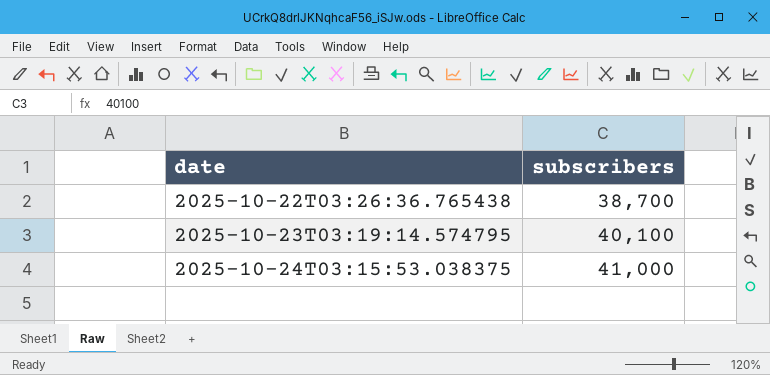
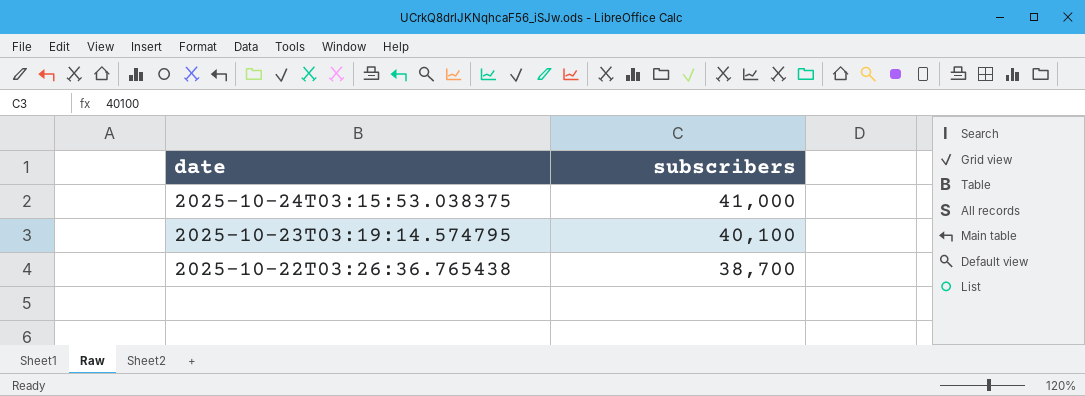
row order: date ascending -> date descending

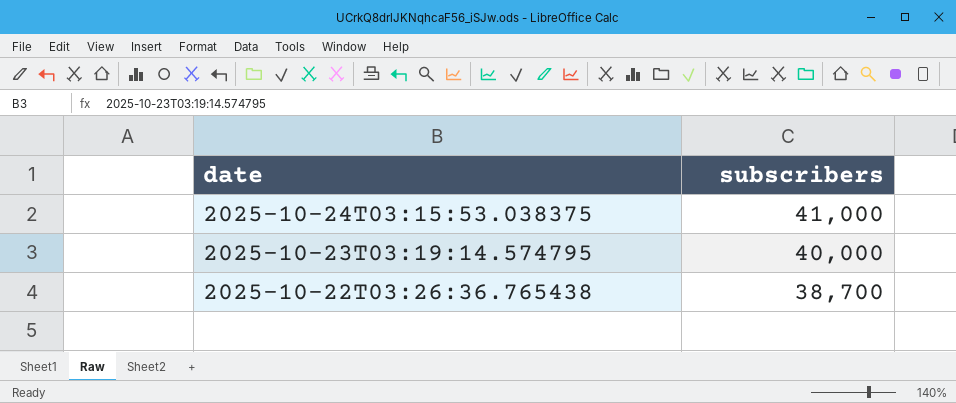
2025-10-23T03:19:14.574795 | subscribers: 40,100 -> 40,000

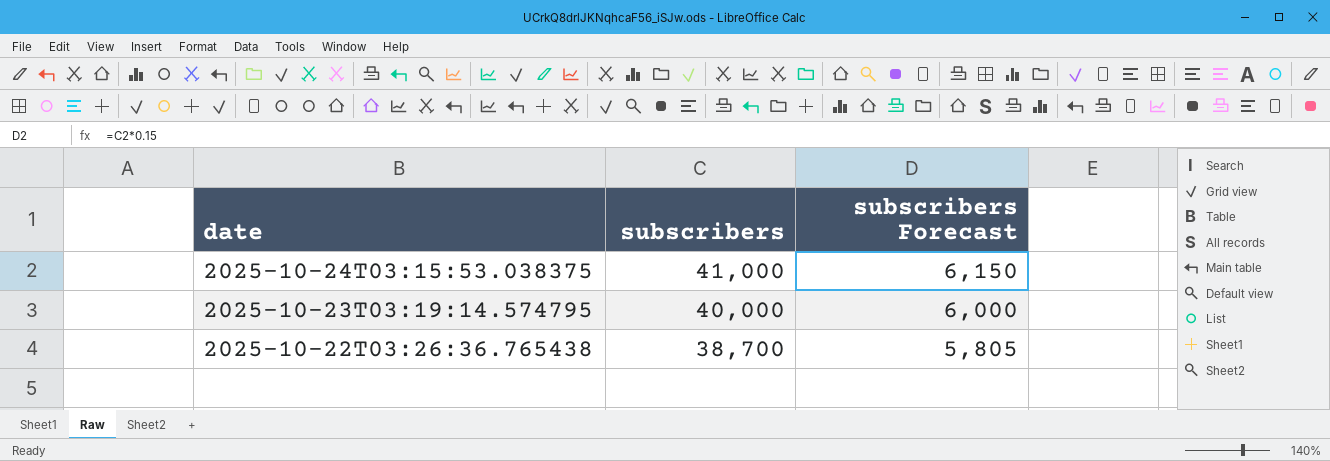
column subscribers Forecast | formula: none -> [subscribers] * 0.15

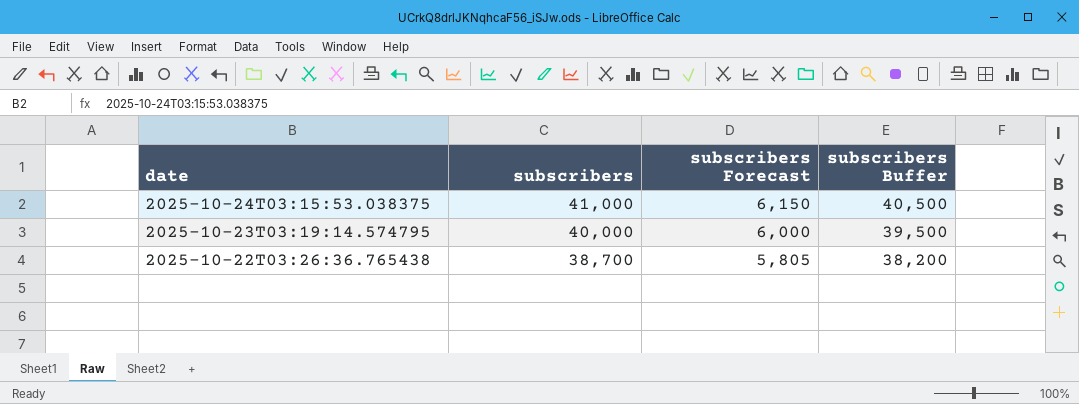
column subscribers Buffer | formula: none -> [subscribers] - 500

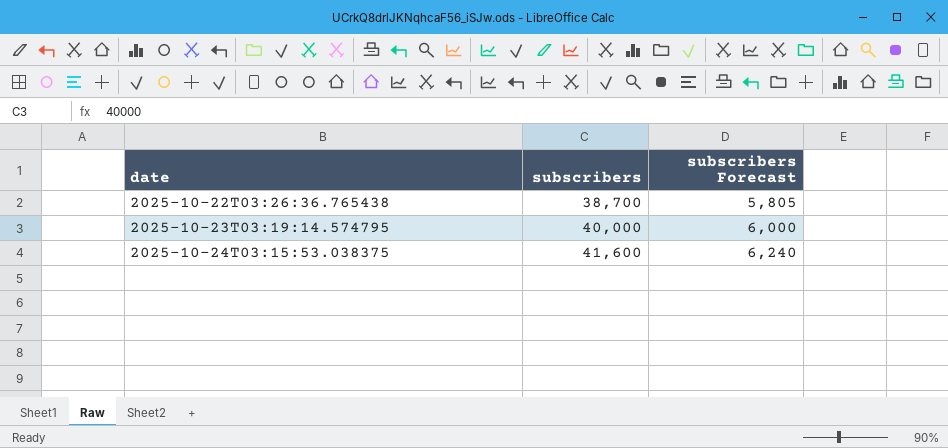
row order: date descending -> date ascending
column subscribers Buffer | formula: [subscribers] - 500 -> none
2025-10-24T03:15:53.038375 | subscribers: 41,000 -> 41,600
2025-10-24T03:15:53.038375 | subscribers Forecast: 6,150 -> 6,240

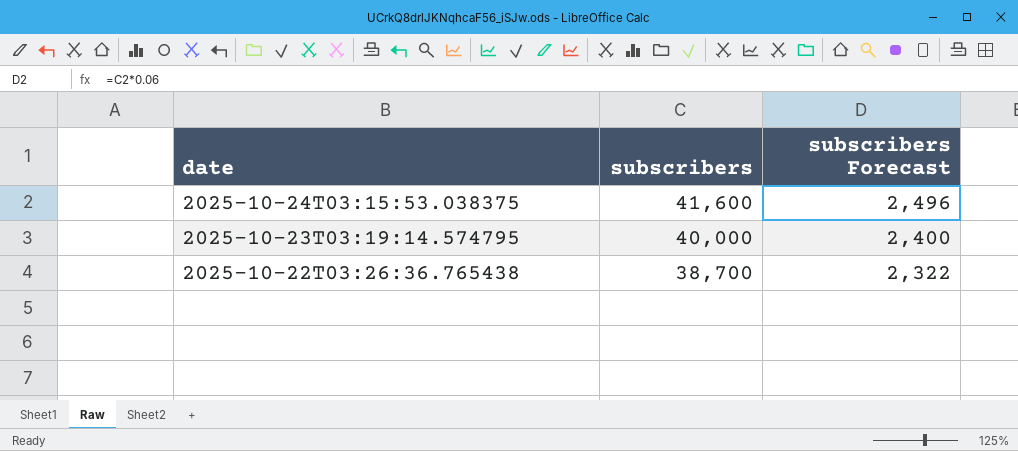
row order: date ascending -> date descending
column subscribers Forecast | formula: [subscribers] * 0.15 -> [subscribers] * 0.06

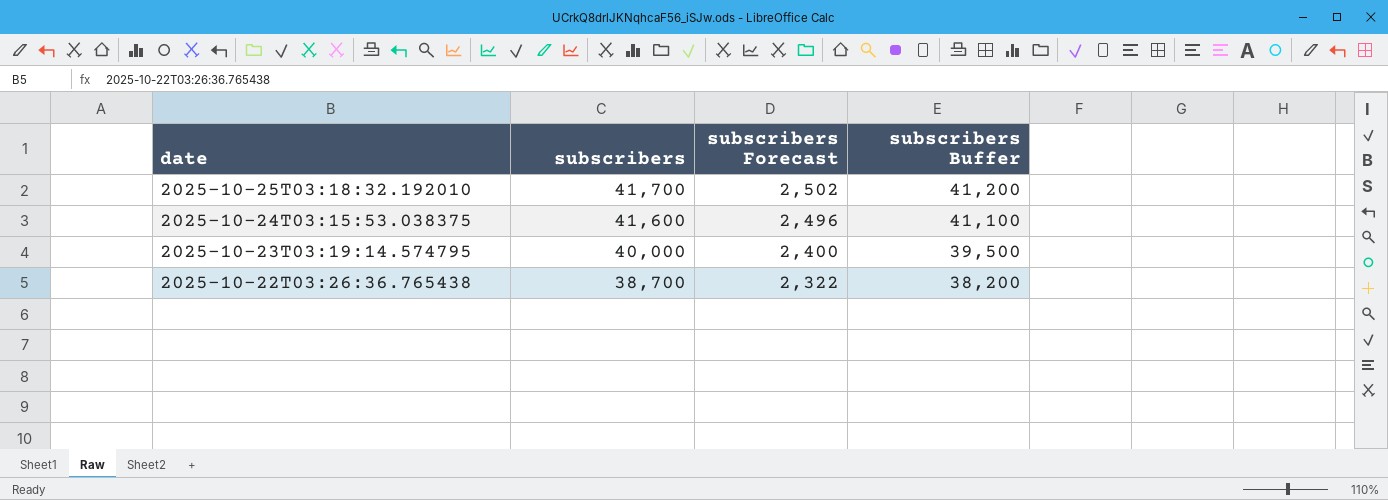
column subscribers Buffer | formula: none -> [subscribers] - 500
row 2025-10-25T03:18:32.192010: none -> 41,700 | 2,502 | 41,200

